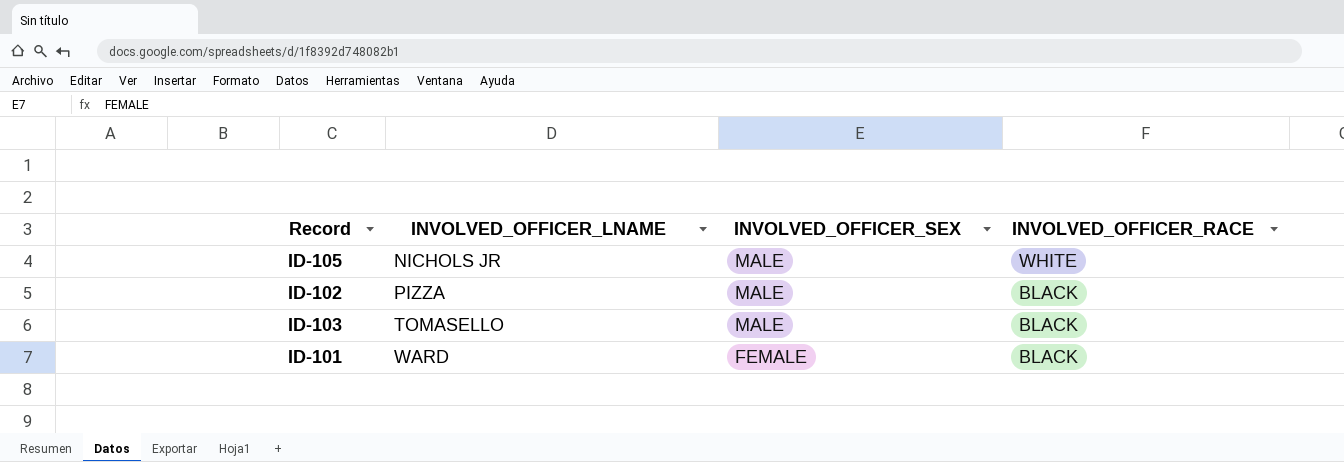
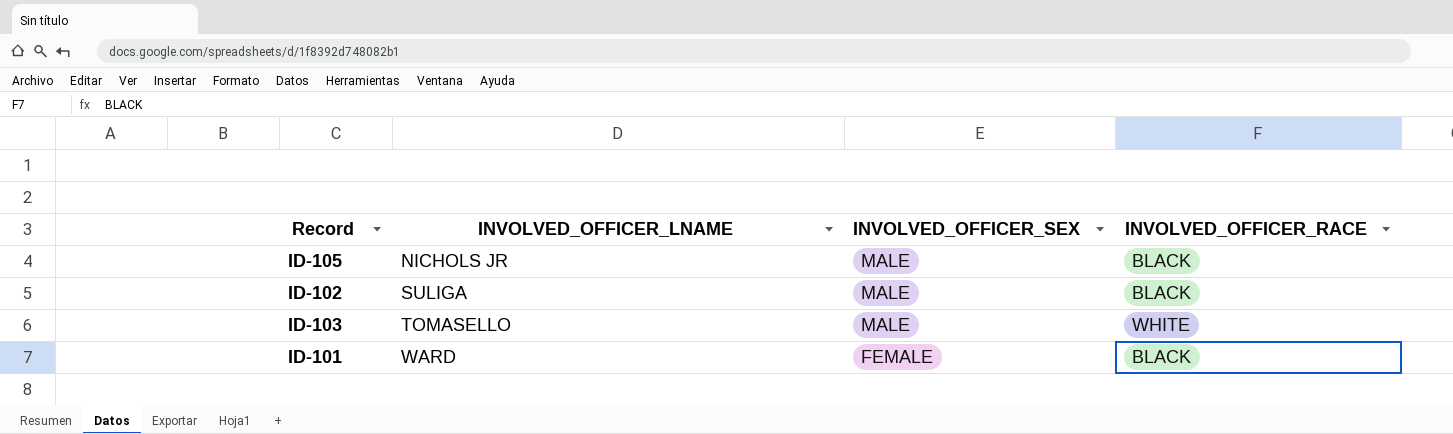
ID-105 | INVOLVED_OFFICER_RACE: WHITE -> BLACK
ID-102 | INVOLVED_OFFICER_LNAME: PIZZA -> SULIGA
ID-103 | INVOLVED_OFFICER_RACE: BLACK -> WHITE

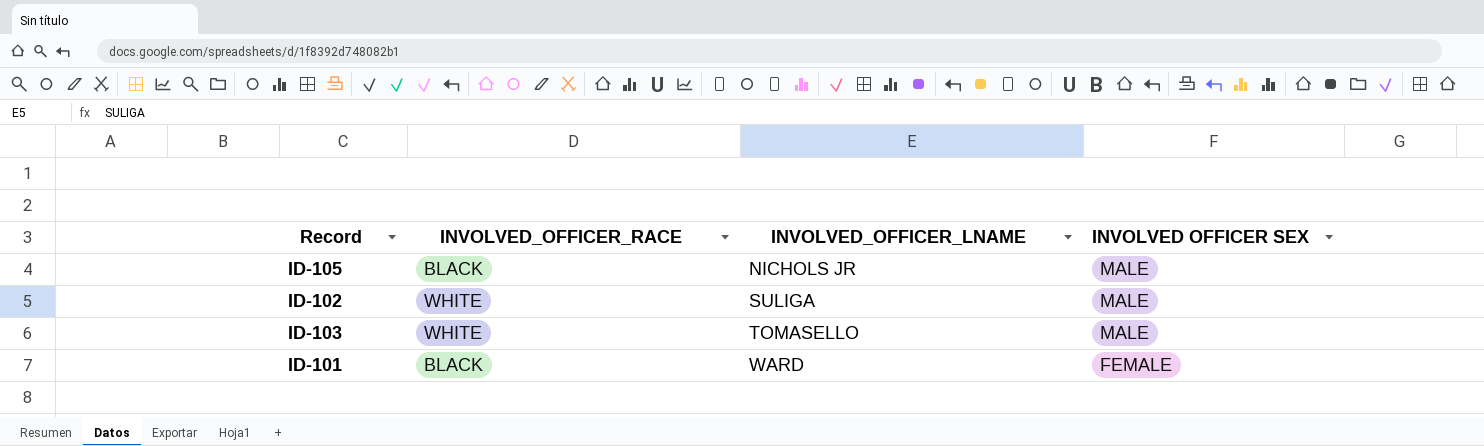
column INVOLVED_OFFICER_RACE | position: 4 -> 2
column name: INVOLVED_OFFICER_SEX -> INVOLVED OFFICER SEX
ID-102 | INVOLVED_OFFICER_RACE: BLACK -> WHITE

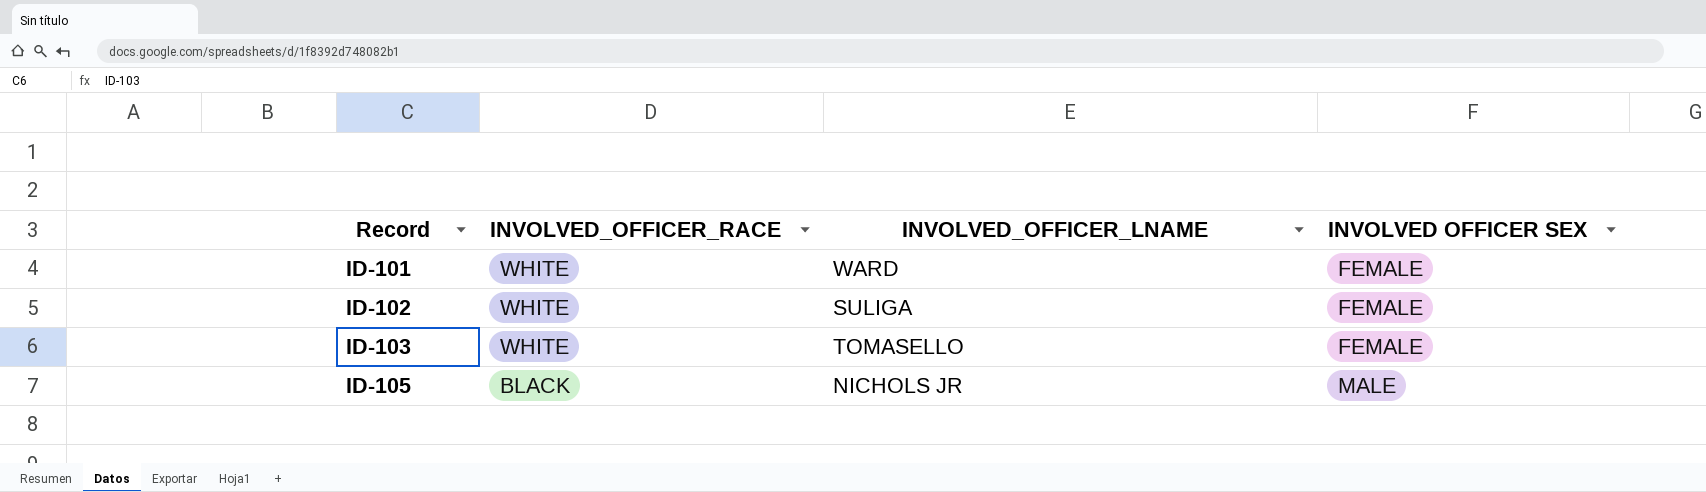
row order: INVOLVED_OFFICER_LNAME ascending -> Record ascending
ID-101 | INVOLVED_OFFICER_RACE: BLACK -> WHITE
ID-102 | INVOLVED OFFICER SEX: MALE -> FEMALE
ID-103 | INVOLVED OFFICER SEX: MALE -> FEMALE

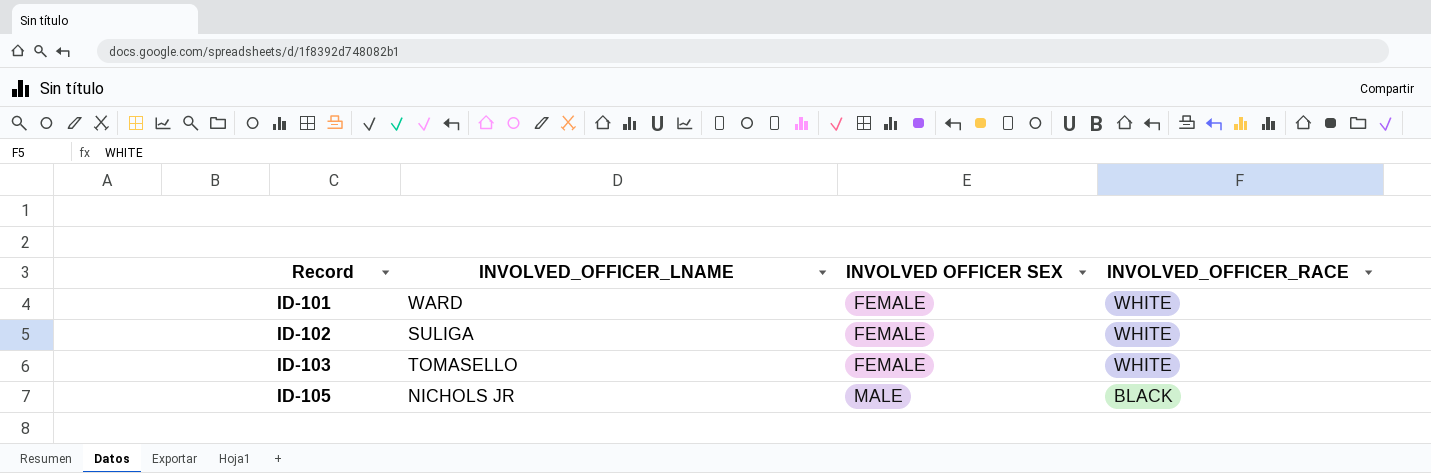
column INVOLVED_OFFICER_RACE | position: 2 -> 4

